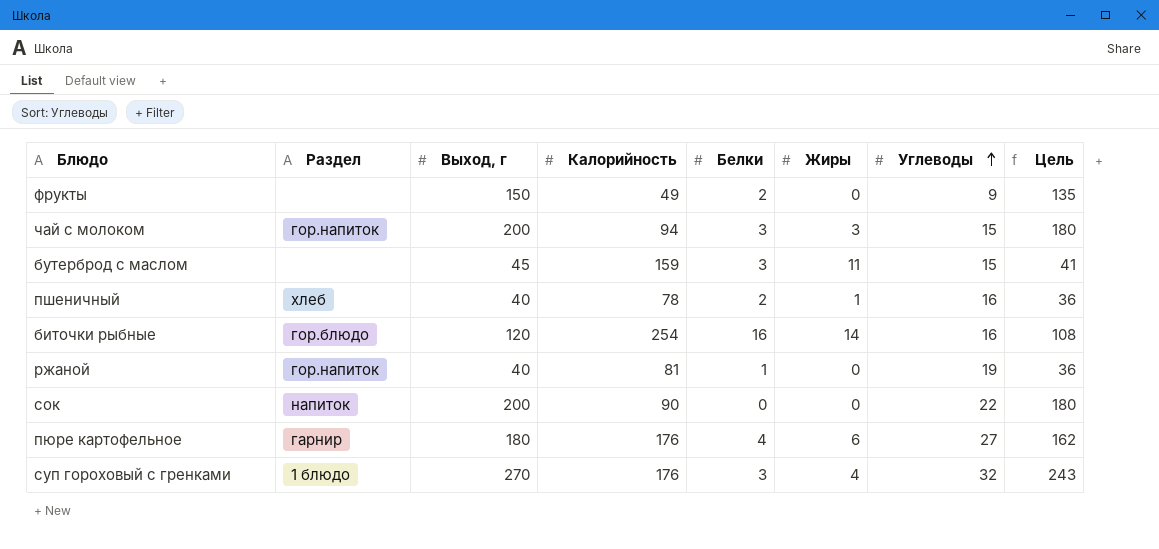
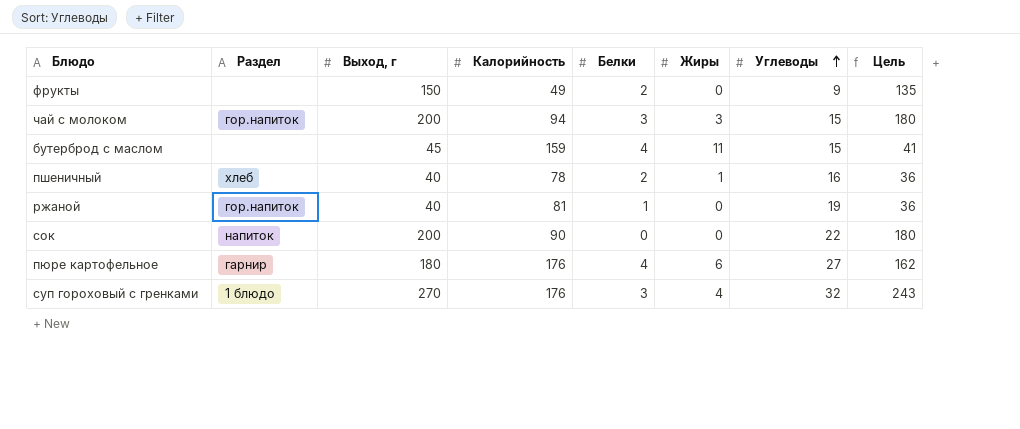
row биточки рыбные: гор.блюдо | 120 | 254 | 16 | 14 | 16 | 108 -> none
бутерброд с маслом | Белки: 3 -> 4

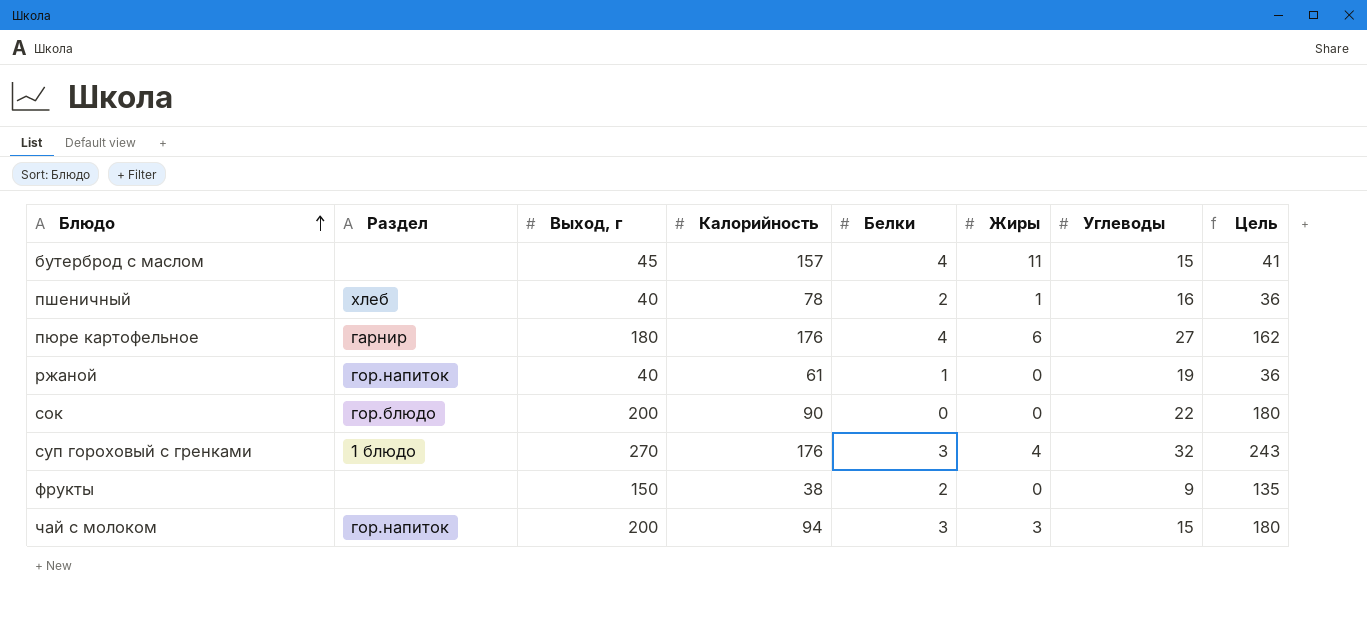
row order: Углеводы ascending -> Блюдо ascending
бутерброд с маслом | Калорийность: 159 -> 157
ржаной | Калорийность: 81 -> 61
сок | Раздел: напиток -> гор.блюдо
фрукты | Калорийность: 49 -> 38

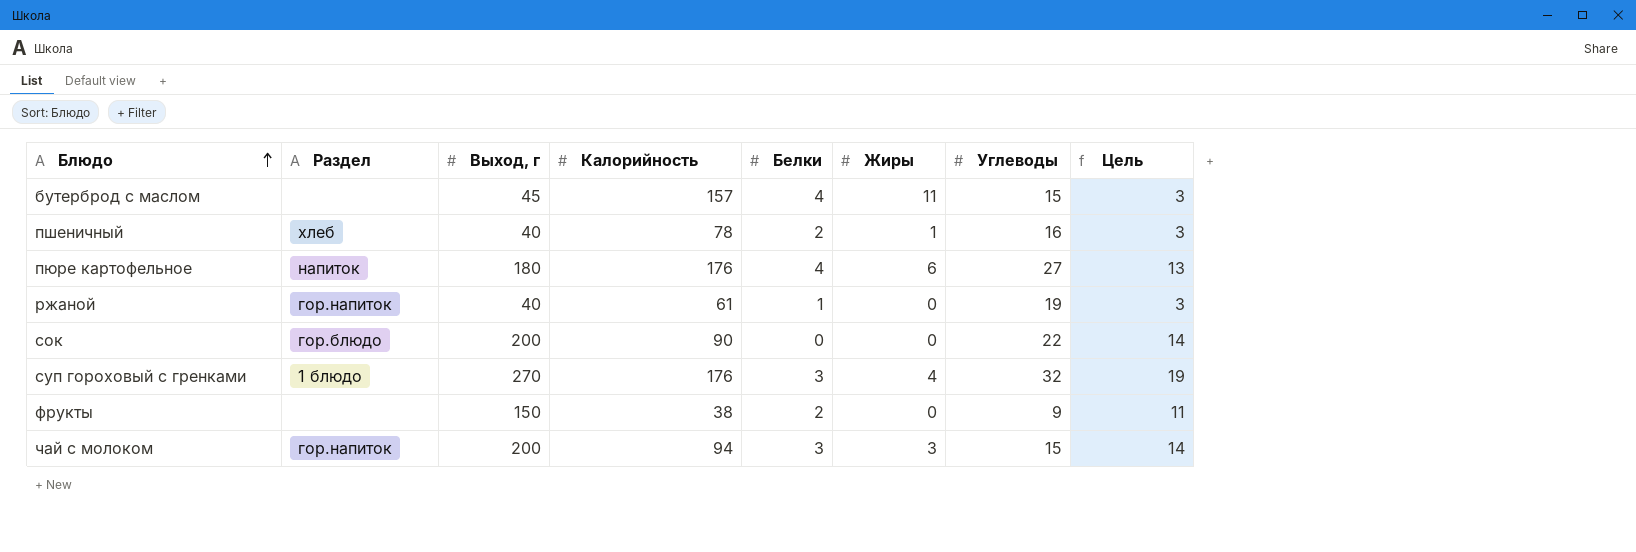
column Цель | formula: [Выход, г] * 0,9 -> [Выход, г] * 0,07
пюре картофельное | Раздел: гарнир -> напиток

